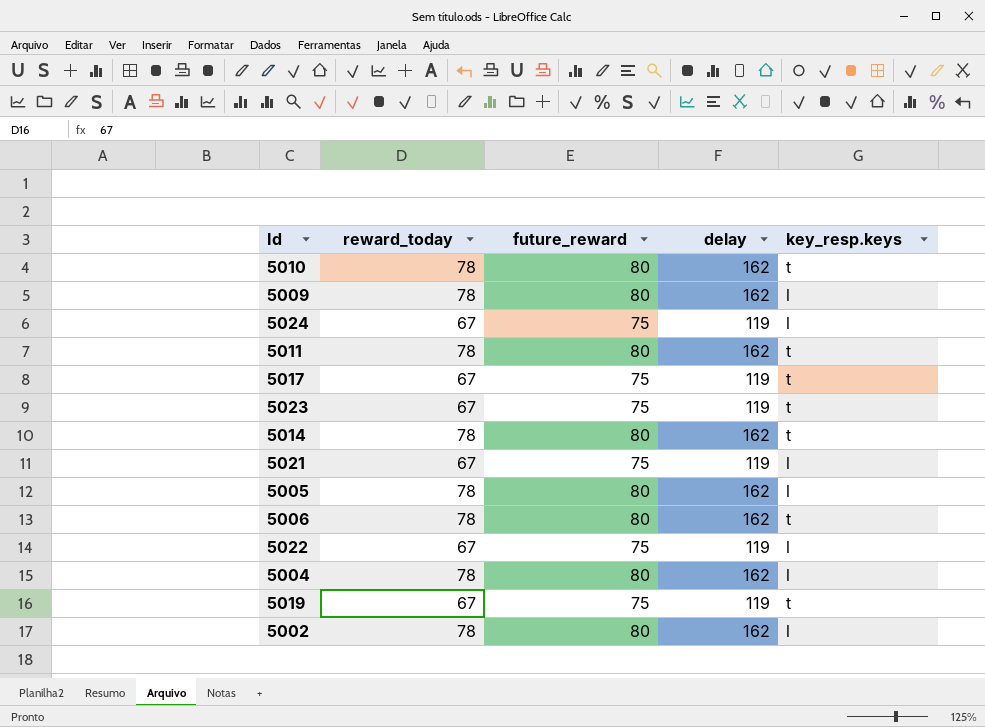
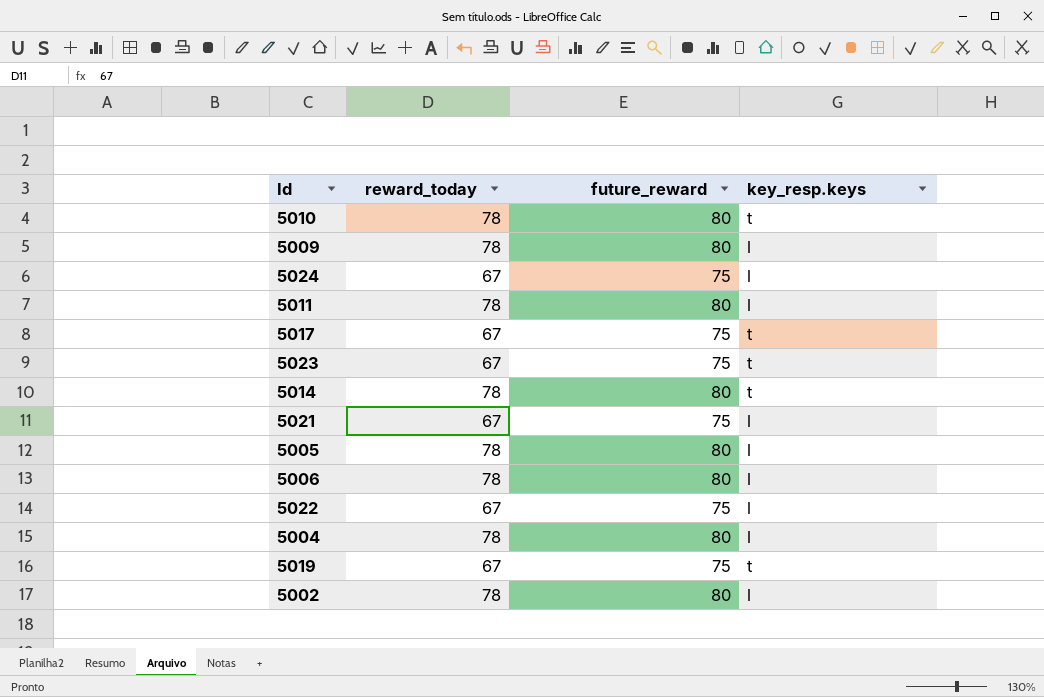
column delay | position: 4 -> none
5011 | key_resp.keys: t -> l
5006 | key_resp.keys: t -> l

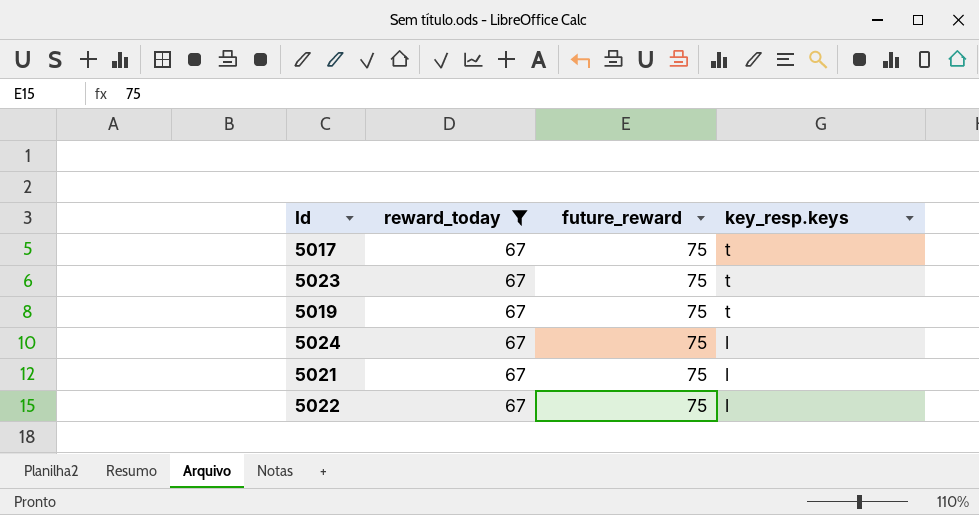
filter: none -> reward_today = 67
row order: none -> key_resp.keys descending

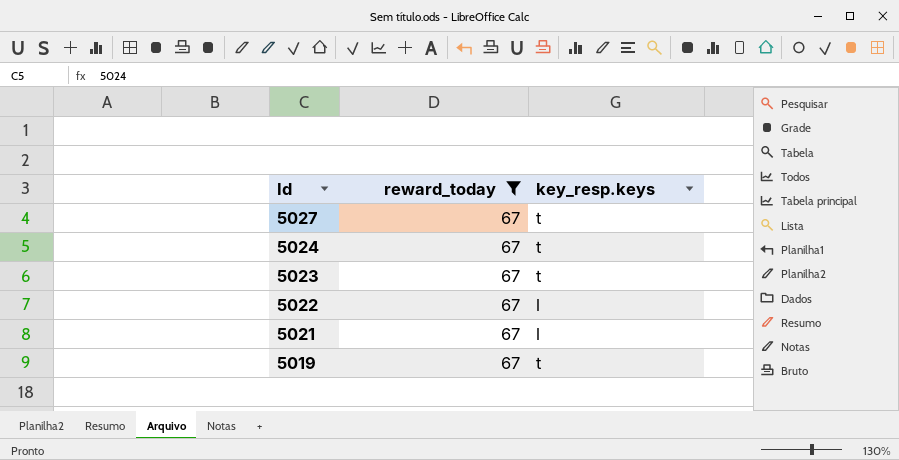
row order: key_resp.keys descending -> Id descending
column future_reward | position: 3 -> none
row 5017: 67 | 75 | t -> none
row 5027: none -> 67 | t
5024 | key_resp.keys: l -> t

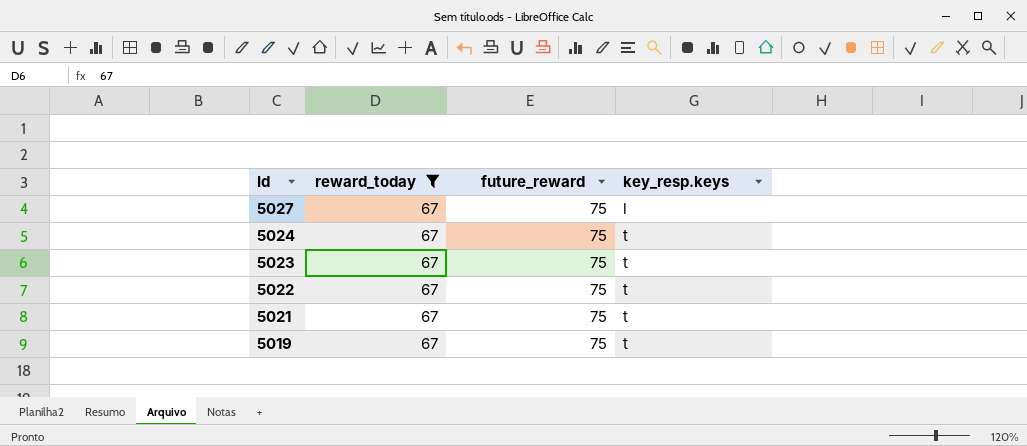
column future_reward | position: none -> 3
5027 | key_resp.keys: t -> l
5022 | key_resp.keys: l -> t
5021 | key_resp.keys: l -> t

